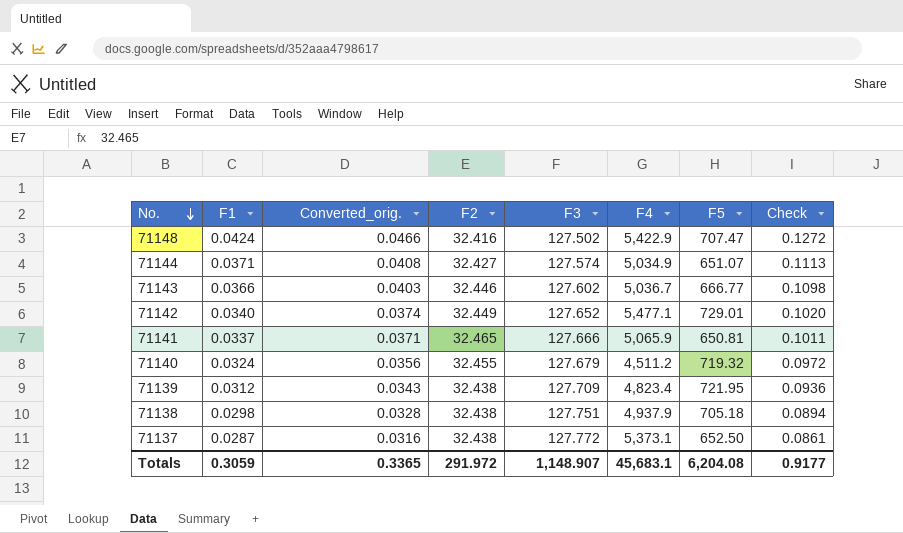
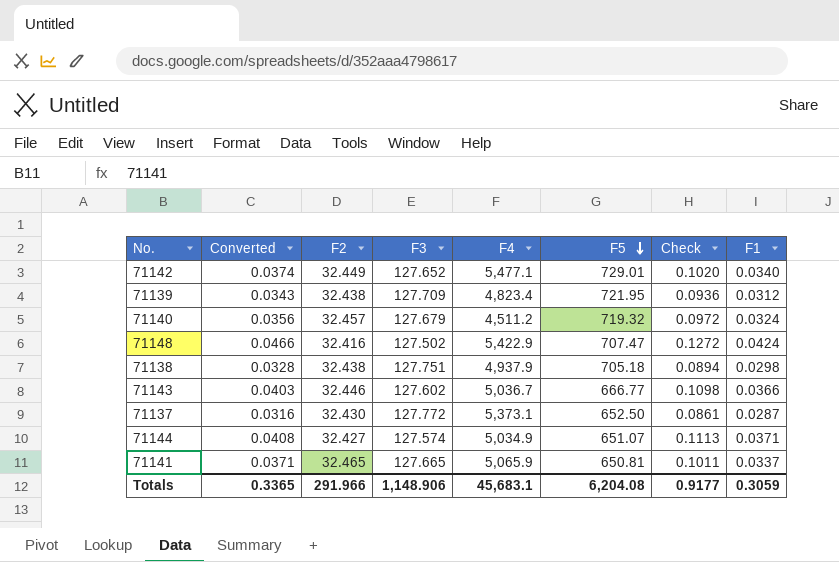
row order: No. descending -> F5 descending
column name: Converted_orig. -> Converted
column F1 | position: 2 -> 8
71140 | F2: 32.455 -> 32.457
71137 | F2: 32.438 -> 32.430
71141 | F3: 127.666 -> 127.665
Totals | F2: 291.972 -> 291.966
Totals | F3: 1,148.907 -> 1,148.906

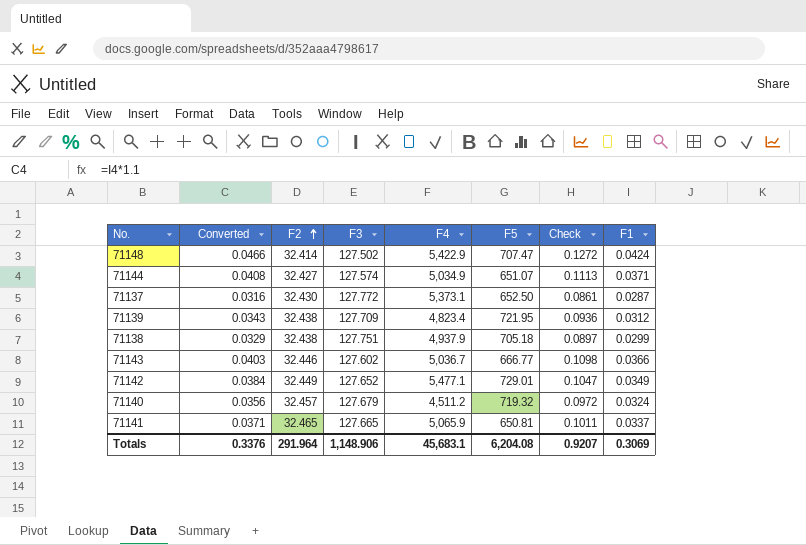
row order: F5 descending -> F2 ascending
71148 | F2: 32.416 -> 32.414
71138 | Converted: 0.0328 -> 0.0329
71138 | Check: 0.0894 -> 0.0897
71138 | F1: 0.0298 -> 0.0299
71142 | Converted: 0.0374 -> 0.0384
71142 | Check: 0.1020 -> 0.1047
71142 | F1: 0.0340 -> 0.0349
Totals | Converted: 0.3365 -> 0.3376
Totals | F2: 291.966 -> 291.964
Totals | Check: 0.9177 -> 0.9207
Totals | F1: 0.3059 -> 0.3069

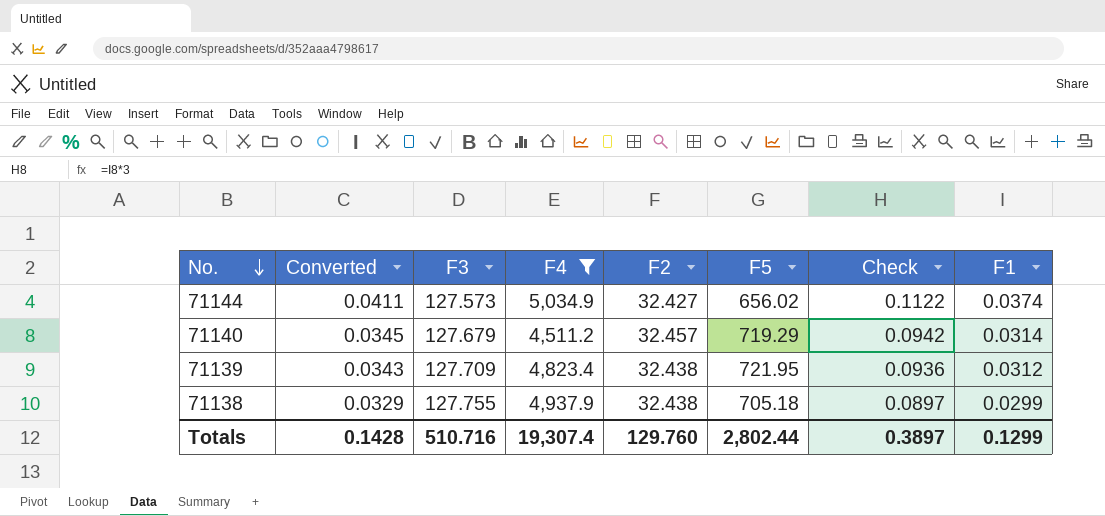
filter: none -> F4 <= 5,034.9
row order: F2 ascending -> No. descending
column F2 | position: 3 -> 5
71144 | Converted: 0.0408 -> 0.0411
71144 | F3: 127.574 -> 127.573
71144 | F5: 651.07 -> 656.02
71144 | Check: 0.1113 -> 0.1122
71144 | F1: 0.0371 -> 0.0374
71140 | Converted: 0.0356 -> 0.0345
71140 | F5: 719.32 -> 719.29
71140 | Check: 0.0972 -> 0.0942
71140 | F1: 0.0324 -> 0.0314
71138 | F3: 127.751 -> 127.755
Totals | Converted: 0.3376 -> 0.1428
Totals | F3: 1,148.906 -> 510.716
Totals | F4: 45,683.1 -> 19,307.4
Totals | F2: 291.964 -> 129.760
Totals | F5: 6,204.08 -> 2,802.44
Totals | Check: 0.9207 -> 0.3897
Totals | F1: 0.3069 -> 0.1299

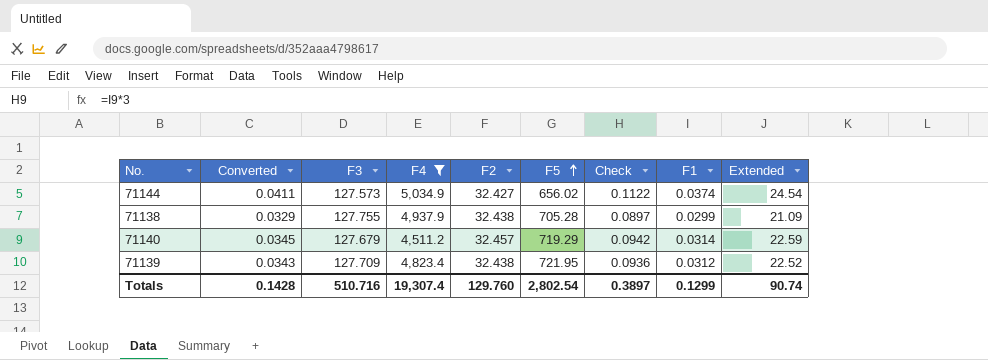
row order: No. descending -> F5 ascending
column Extended | formula: none -> [F5] * [F1]
71138 | F5: 705.18 -> 705.28
Totals | F5: 2,802.44 -> 2,802.54

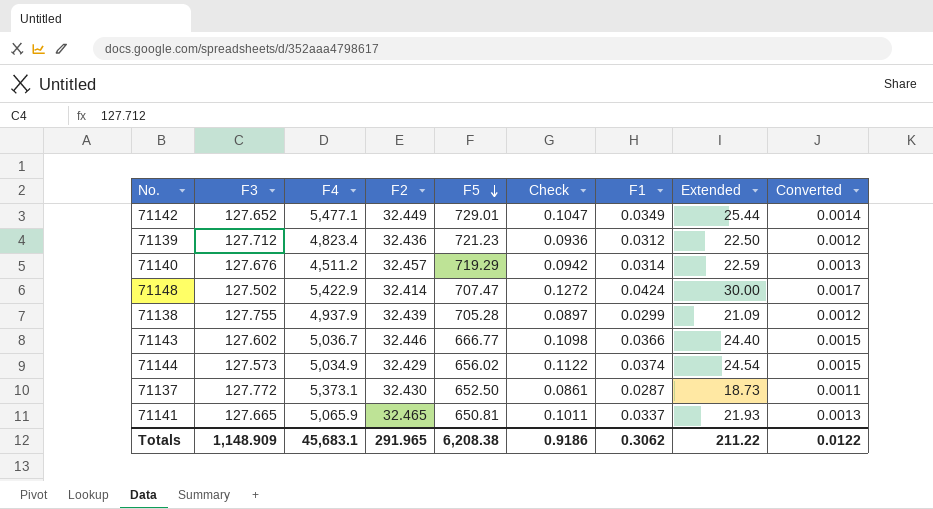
filter: F4 <= 5,034.9 -> none
row order: F5 ascending -> F5 descending
column Converted | formula: [F1] * 1.1 -> [F1] * 0.04
column Converted | position: 2 -> 9
71139 | F3: 127.709 -> 127.712
71139 | F2: 32.438 -> 32.436
71139 | F5: 721.95 -> 721.23
71139 | Extended: 22.52 -> 22.50
71140 | F3: 127.679 -> 127.676
71138 | F2: 32.438 -> 32.439
71144 | F2: 32.427 -> 32.429
Totals | F3: 510.716 -> 1,148.909
Totals | F4: 19,307.4 -> 45,683.1
Totals | F2: 129.760 -> 291.965
Totals | F5: 2,802.54 -> 6,208.38
Totals | Check: 0.3897 -> 0.9186
Totals | F1: 0.1299 -> 0.3062
Totals | Extended: 90.74 -> 211.22
Totals | Converted: 0.1428 -> 0.0122

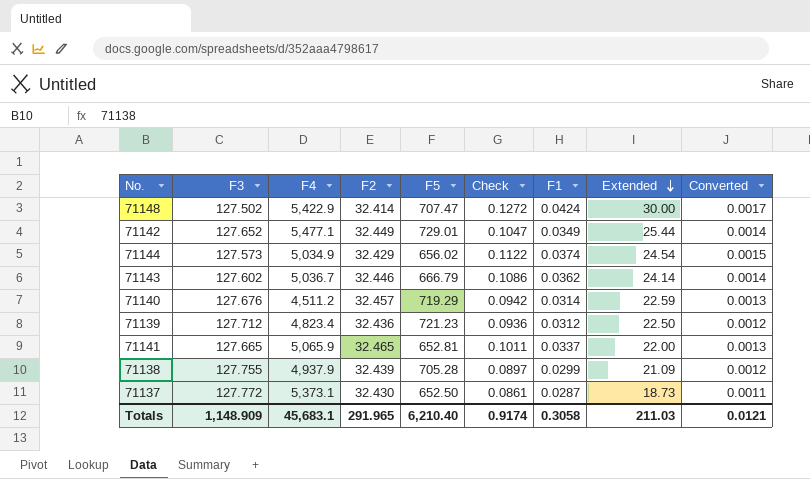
row order: F5 descending -> Extended descending
71143 | F5: 666.77 -> 666.79
71143 | Check: 0.1098 -> 0.1086
71143 | F1: 0.0366 -> 0.0362
71143 | Extended: 24.40 -> 24.14
71143 | Converted: 0.0015 -> 0.0014
71141 | F5: 650.81 -> 652.81
71141 | Extended: 21.93 -> 22.00
Totals | F5: 6,208.38 -> 6,210.40
Totals | Check: 0.9186 -> 0.9174
Totals | F1: 0.3062 -> 0.3058
Totals | Extended: 211.22 -> 211.03
Totals | Converted: 0.0122 -> 0.0121

